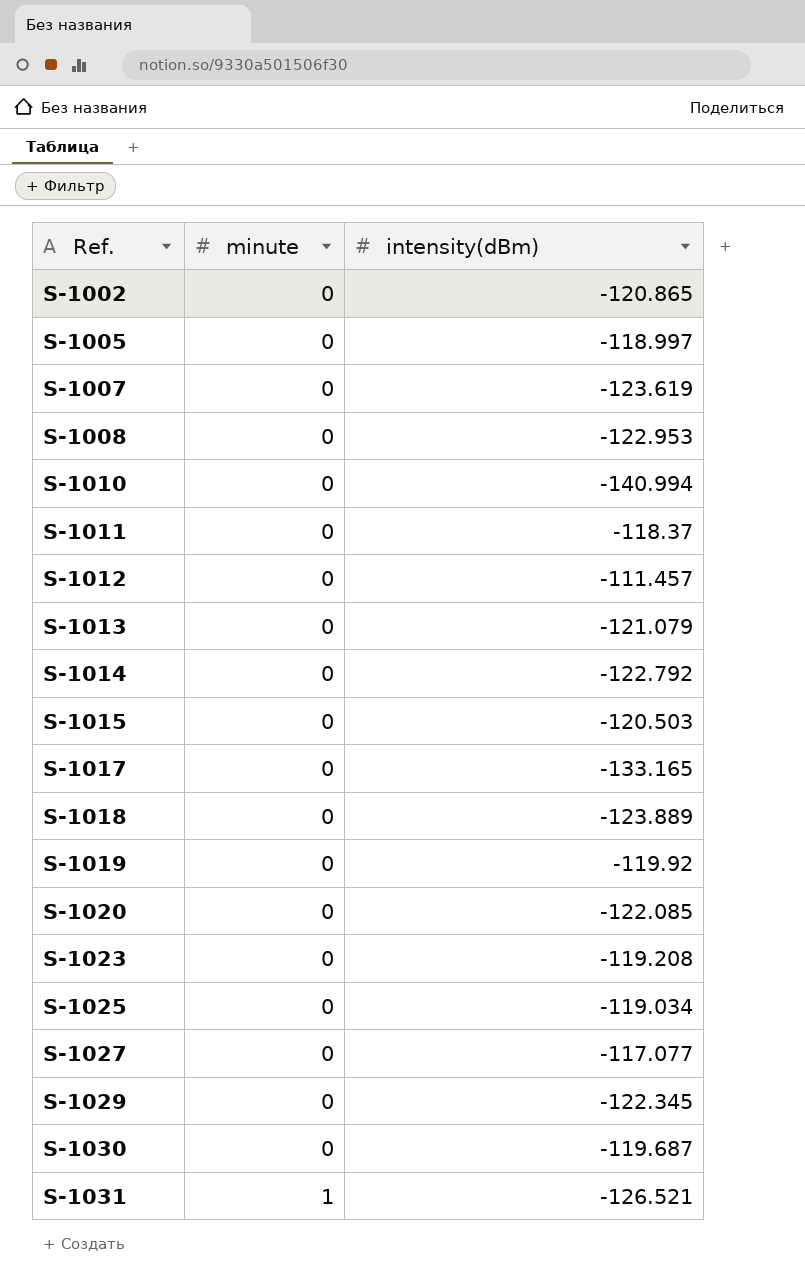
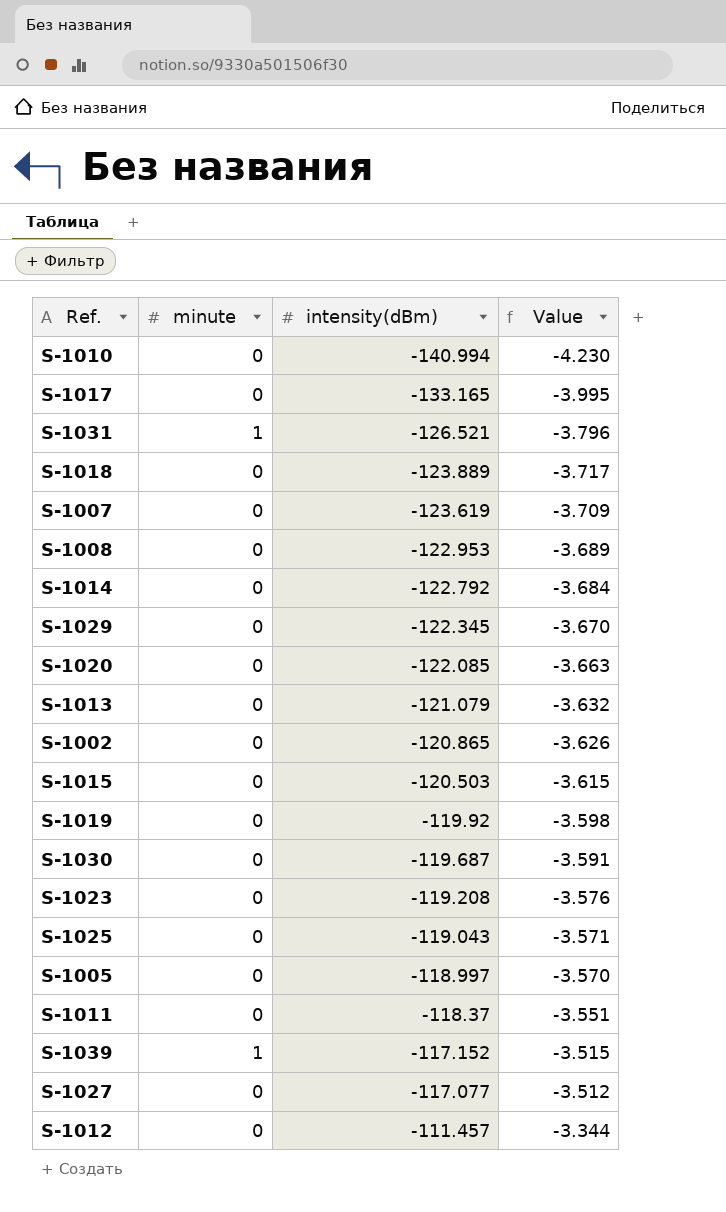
row order: Ref. ascending -> intensity(dBm) ascending
column Value | formula: none -> [intensity(dBm)] * 0.03
S-1025 | intensity(dBm): -119.034 -> -119.043
row S-1039: none -> 1 | -117.152 | -3.515

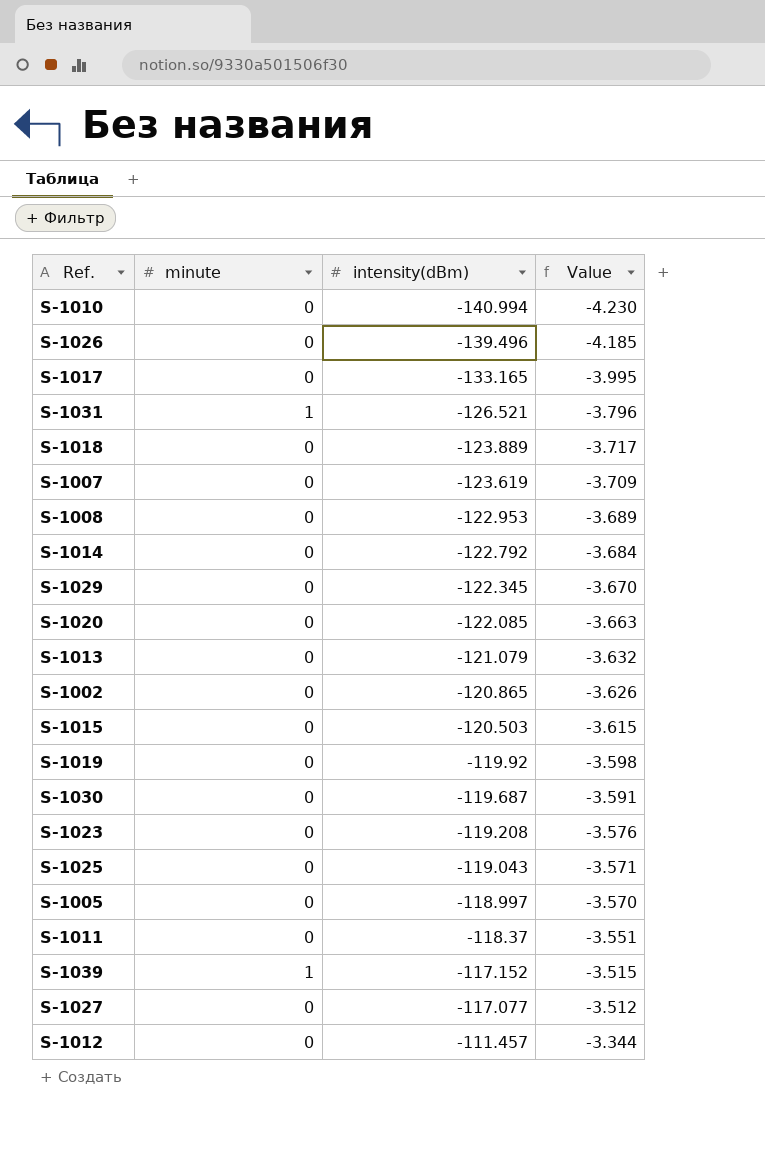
row S-1026: none -> 0 | -139.496 | -4.185

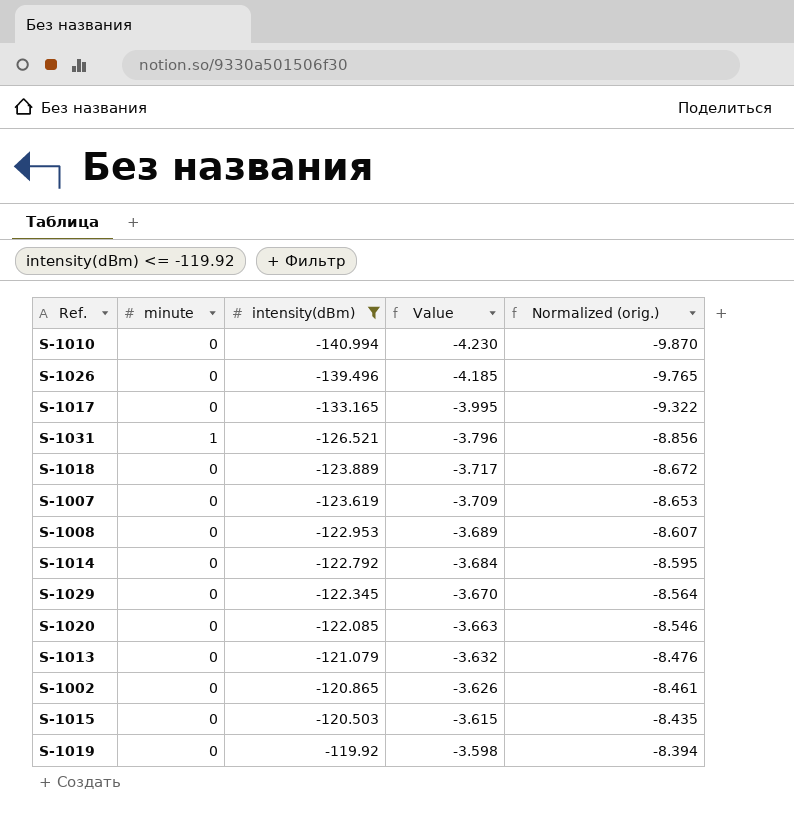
filter: none -> intensity(dBm) <= -119.92
column Normalized (orig.) | formula: none -> [intensity(dBm)] * 0.07

